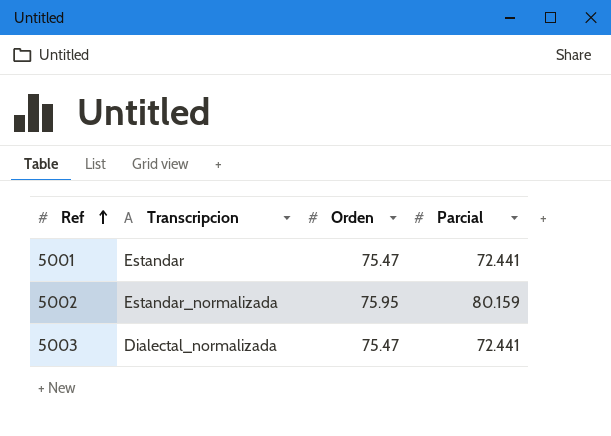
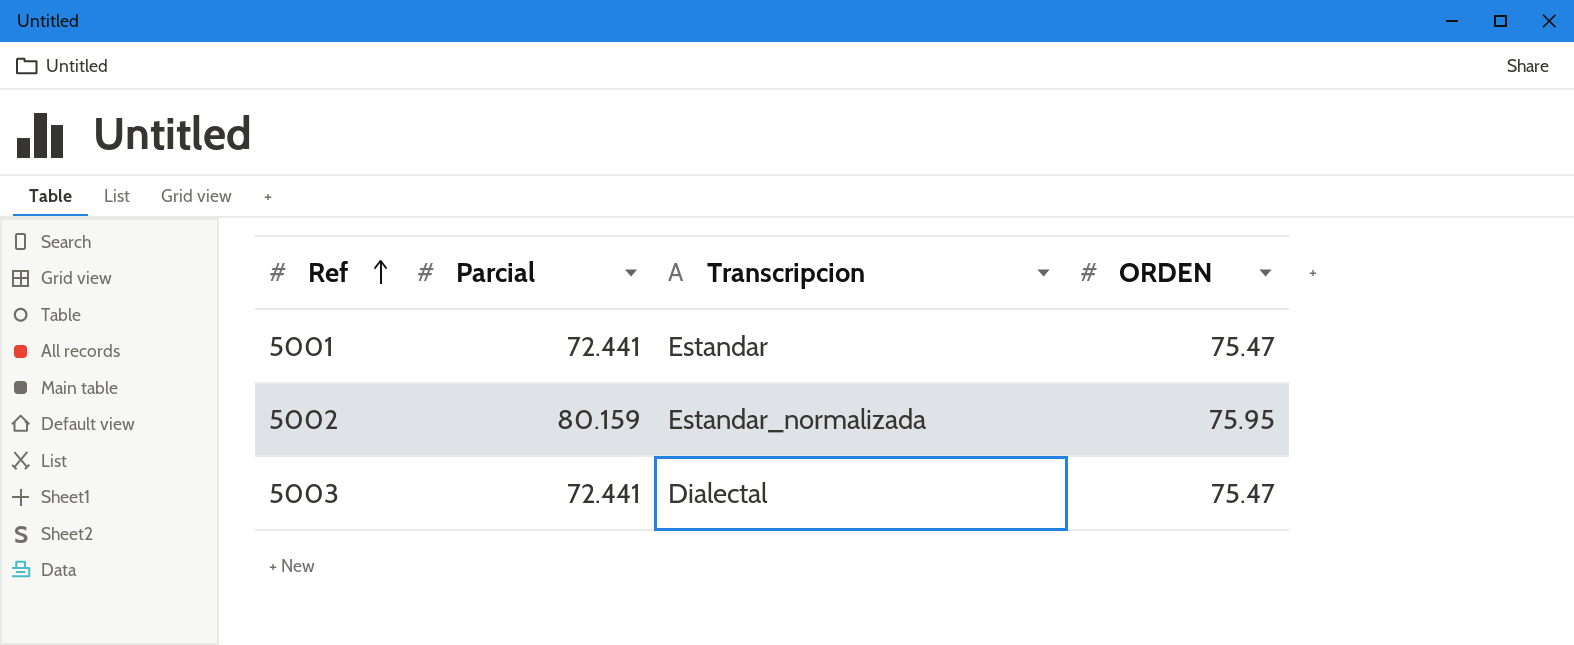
column Parcial | position: 4 -> 2
column name: Orden -> ORDEN
5003 | Transcripcion: Dialectal_normalizada -> Dialectal

